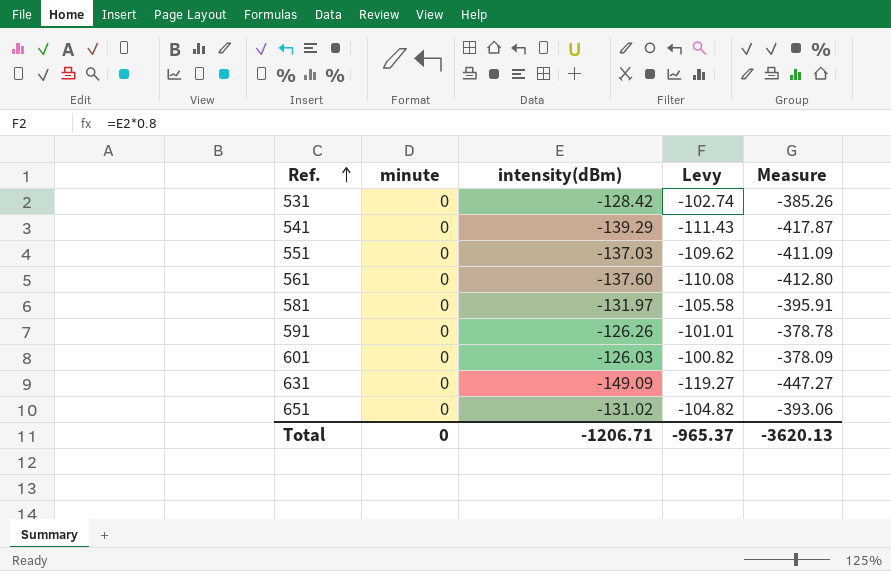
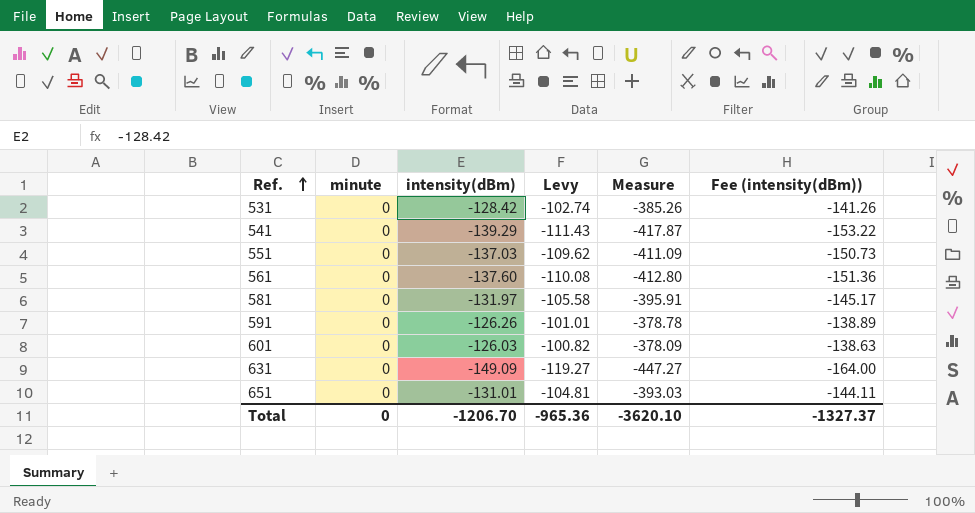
column Fee (intensity(dBm)) | formula: none -> [intensity(dBm)] * 1.1
651 | intensity(dBm): -131.02 -> -131.01
651 | Levy: -104.82 -> -104.81
651 | Measure: -393.06 -> -393.03
Total | intensity(dBm): -1206.71 -> -1206.70
Total | Levy: -965.37 -> -965.36
Total | Measure: -3620.13 -> -3620.10

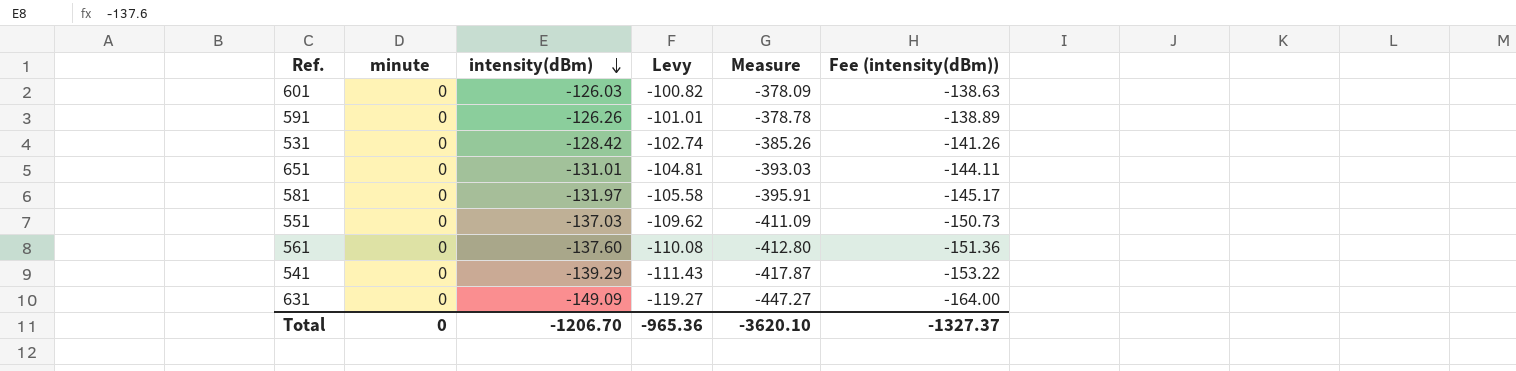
row order: Ref. ascending -> intensity(dBm) descending

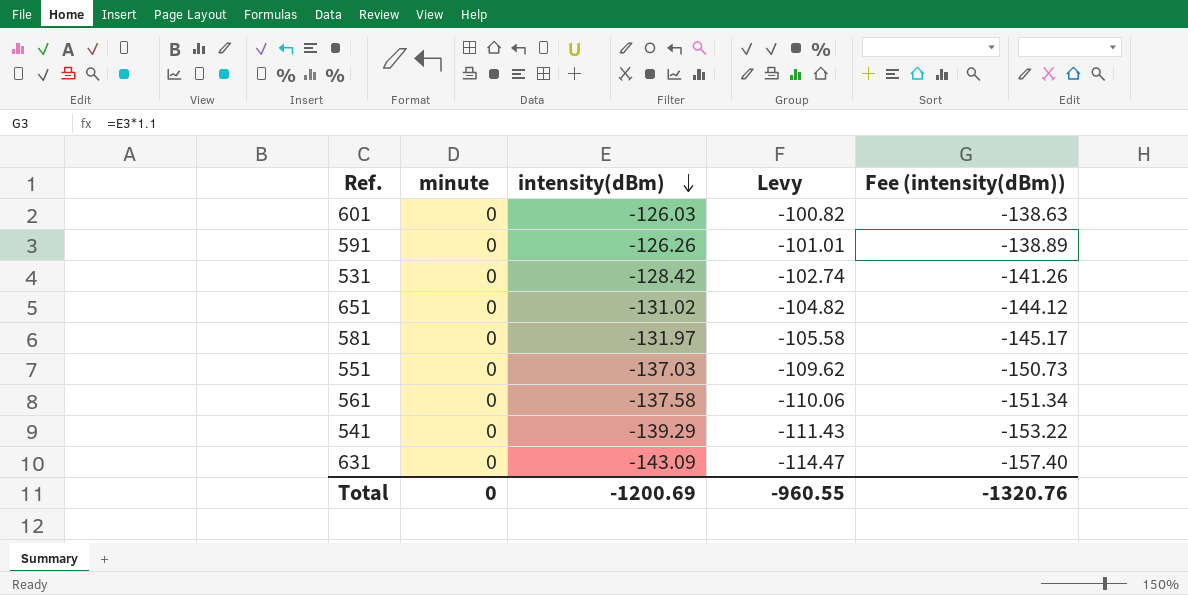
column Measure | formula: [intensity(dBm)] * 3 -> none
651 | intensity(dBm): -131.01 -> -131.02
651 | Levy: -104.81 -> -104.82
651 | Fee (intensity(dBm)): -144.11 -> -144.12
561 | intensity(dBm): -137.60 -> -137.58
561 | Levy: -110.08 -> -110.06
561 | Fee (intensity(dBm)): -151.36 -> -151.34
631 | intensity(dBm): -149.09 -> -143.09
631 | Levy: -119.27 -> -114.47
631 | Fee (intensity(dBm)): -164.00 -> -157.40
Total | intensity(dBm): -1206.70 -> -1200.69
Total | Levy: -965.36 -> -960.55
Total | Fee (intensity(dBm)): -1327.37 -> -1320.76

